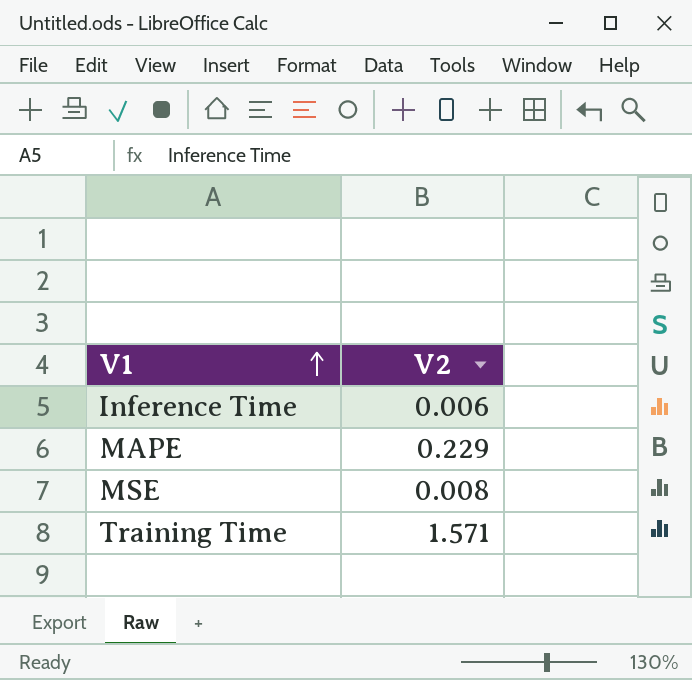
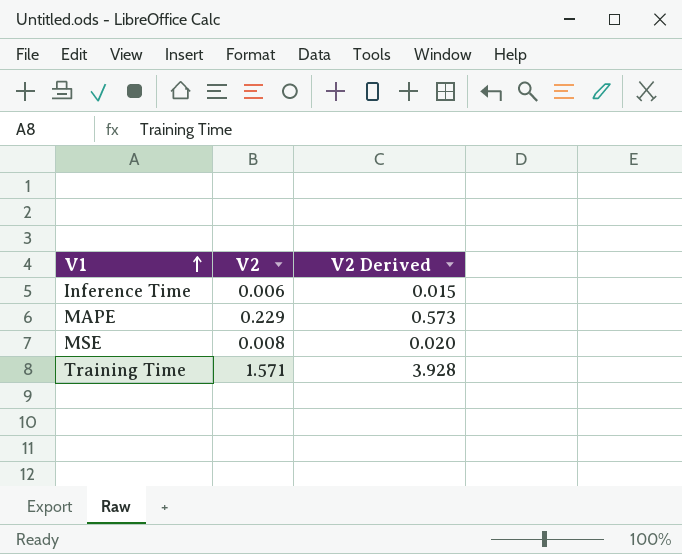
column V2 Derived | formula: none -> [V2] * 2.5

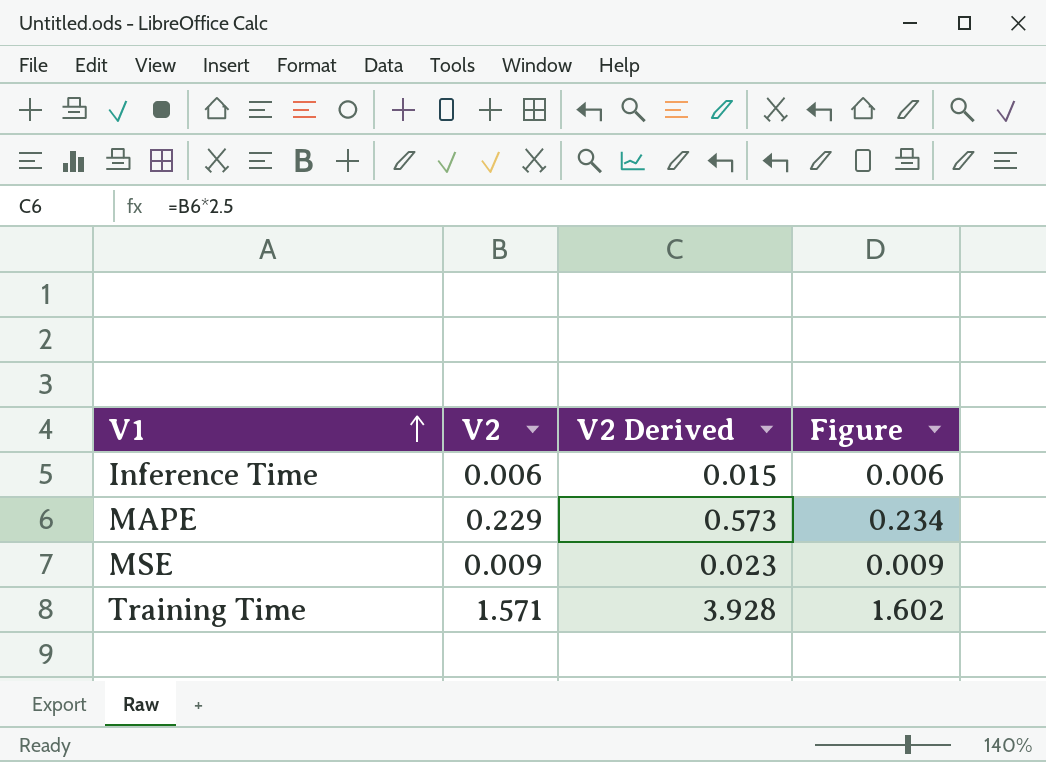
column Figure | formula: none -> [V2] * 1.02
MSE | V2: 0.008 -> 0.009
MSE | V2 Derived: 0.020 -> 0.023

